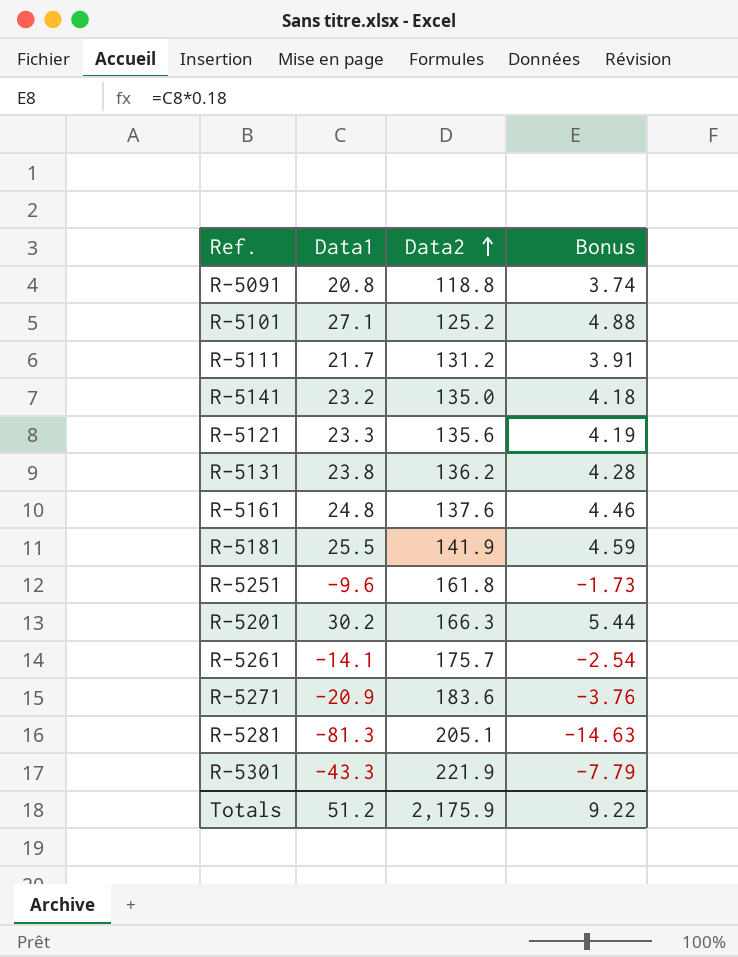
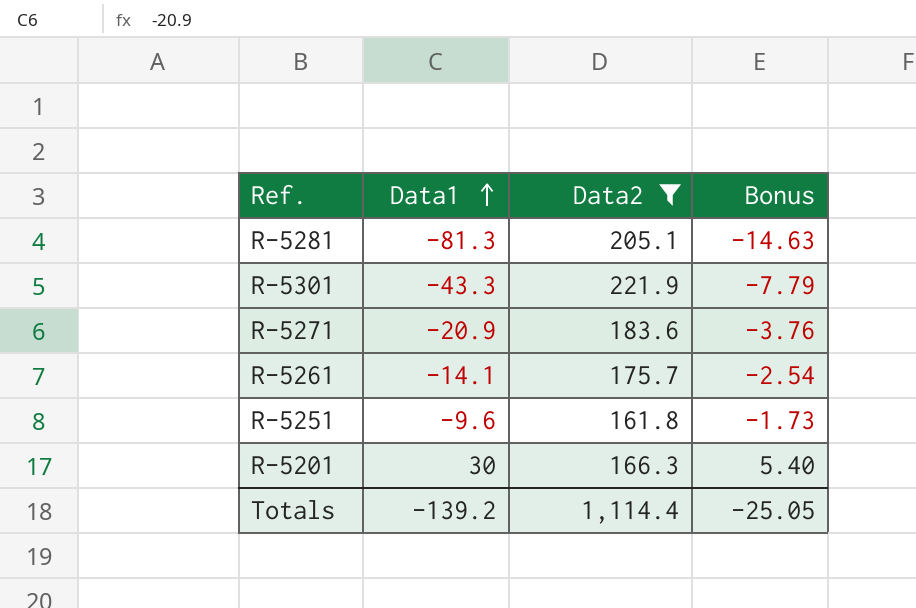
filter: none -> Data2 >= 161.8
row order: Data2 ascending -> Data1 ascending
R-5201 | Data1: 30.2 -> 30
R-5201 | Bonus: 5.44 -> 5.40
Totals | Data1: 51.2 -> -139.2
Totals | Data2: 2,175.9 -> 1,114.4
Totals | Bonus: 9.22 -> -25.05

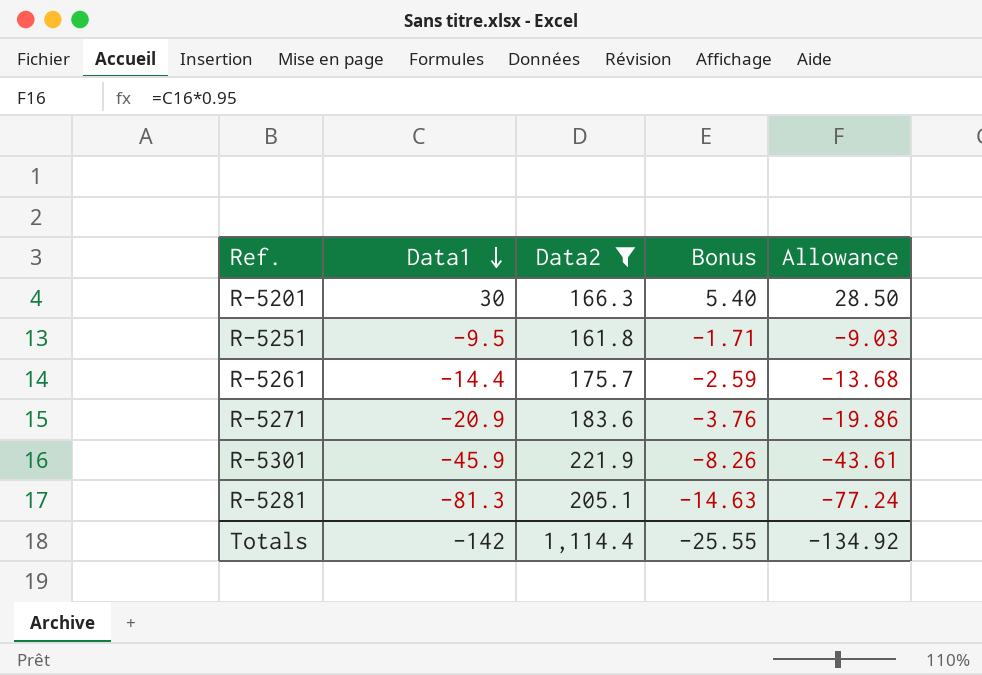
row order: Data1 ascending -> Data1 descending
column Allowance | formula: none -> [Data1] * 0.95
R-5251 | Data1: -9.6 -> -9.5
R-5251 | Bonus: -1.73 -> -1.71
R-5261 | Data1: -14.1 -> -14.4
R-5261 | Bonus: -2.54 -> -2.59
R-5301 | Data1: -43.3 -> -45.9
R-5301 | Bonus: -7.79 -> -8.26
Totals | Data1: -139.2 -> -142
Totals | Bonus: -25.05 -> -25.55

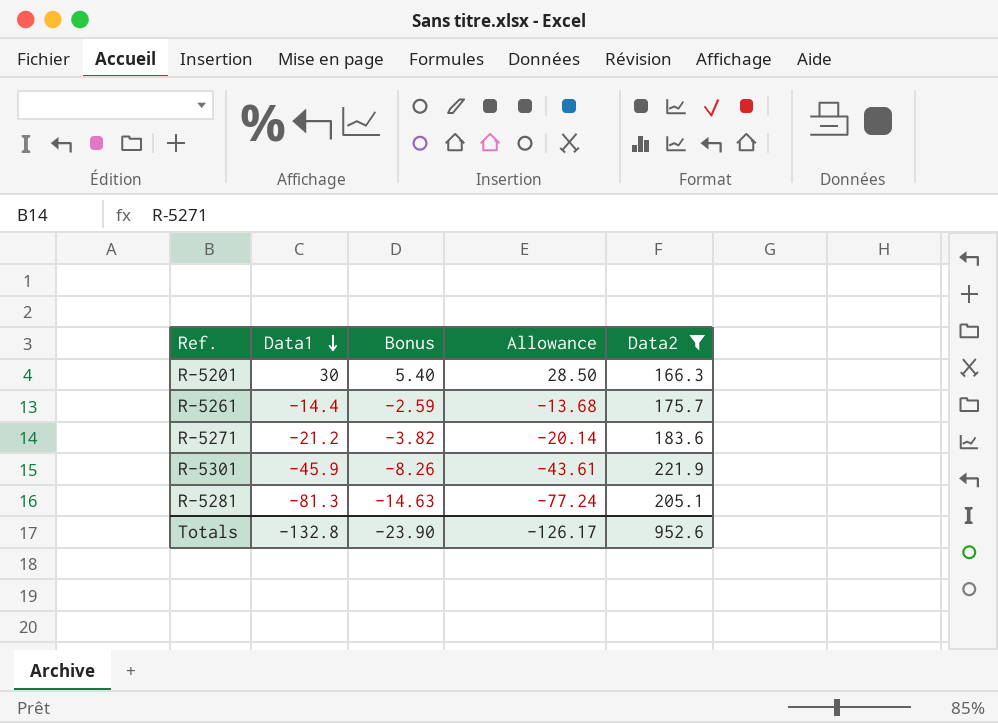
column Data2 | position: 3 -> 5
row R-5251: -9.5 | 161.8 | -1.71 | -9.03 -> none
R-5271 | Data1: -20.9 -> -21.2
R-5271 | Bonus: -3.76 -> -3.82
R-5271 | Allowance: -19.86 -> -20.14
Totals | Data1: -142 -> -132.8
Totals | Bonus: -25.55 -> -23.90
Totals | Allowance: -134.92 -> -126.17
Totals | Data2: 1,114.4 -> 952.6

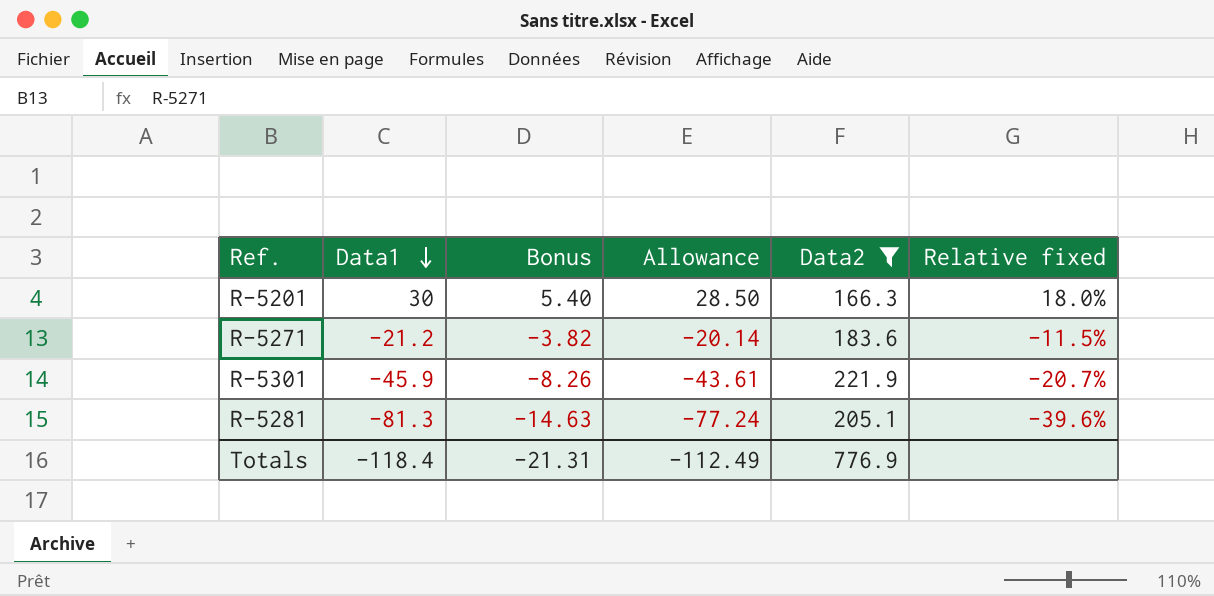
column Relative fixed | formula: none -> [Data1] / [Data2]
row R-5261: -14.4 | -2.59 | -13.68 | 175.7 -> none
Totals | Data1: -132.8 -> -118.4
Totals | Bonus: -23.90 -> -21.31
Totals | Allowance: -126.17 -> -112.49
Totals | Data2: 952.6 -> 776.9

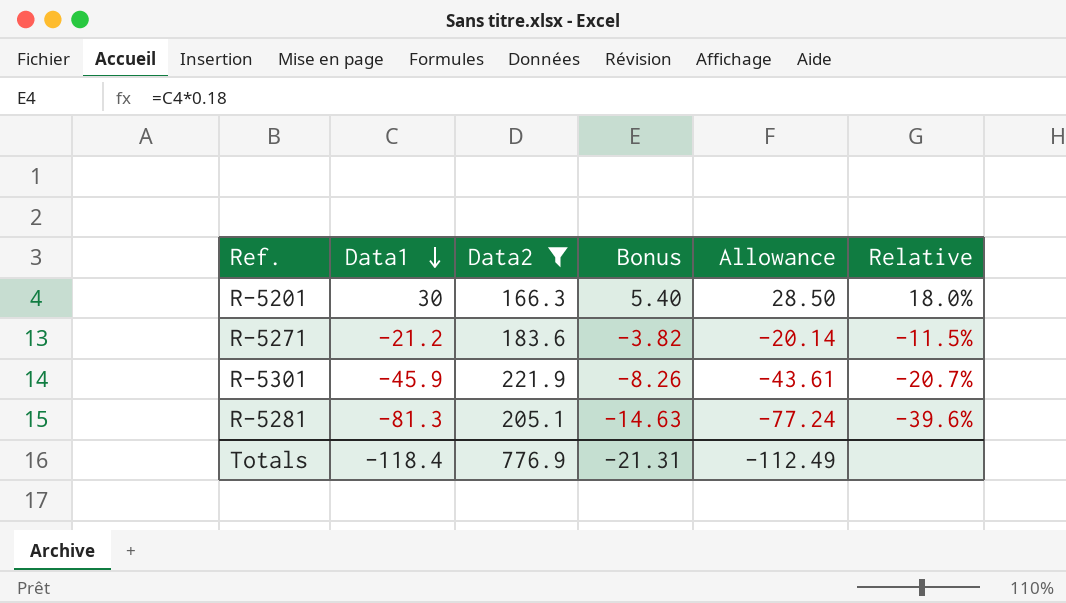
column Data2 | position: 5 -> 3
column name: Relative fixed -> Relative

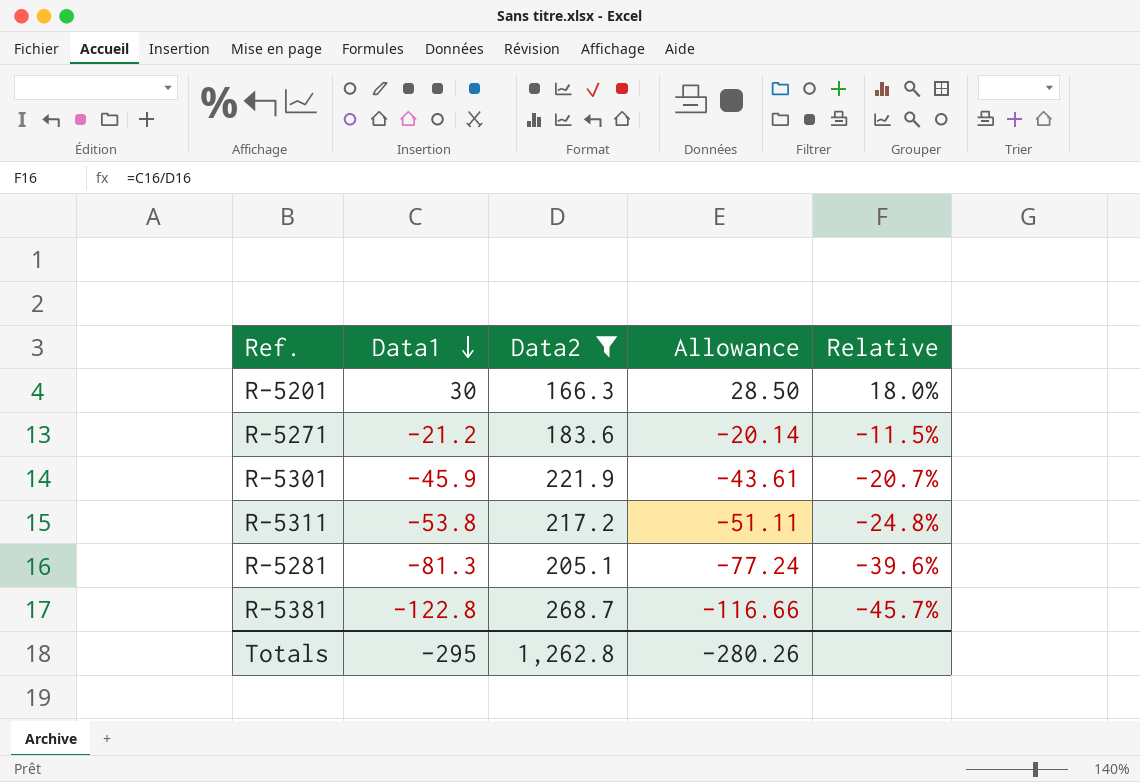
column Bonus | formula: [Data1] * 0.18 -> none
row R-5311: none -> -53.8 | 217.2 | -51.11 | -24.8%
row R-5381: none -> -122.8 | 268.7 | -116.66 | -45.7%
Totals | Data1: -118.4 -> -295
Totals | Data2: 776.9 -> 1,262.8
Totals | Allowance: -112.49 -> -280.26

